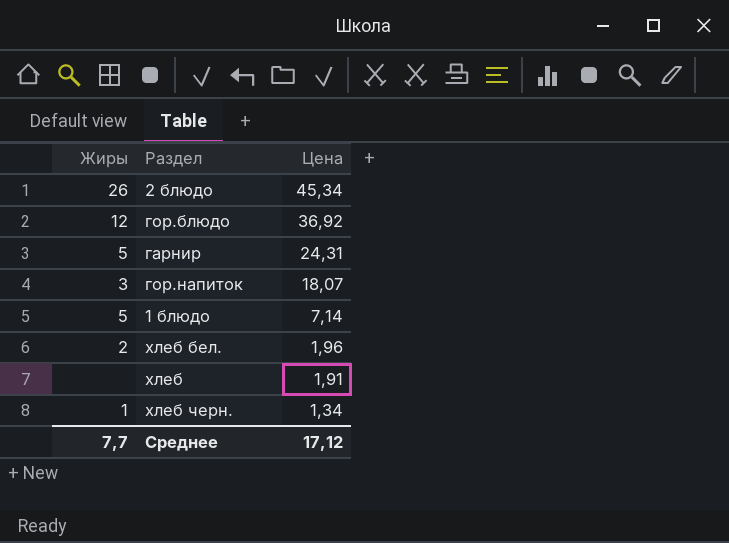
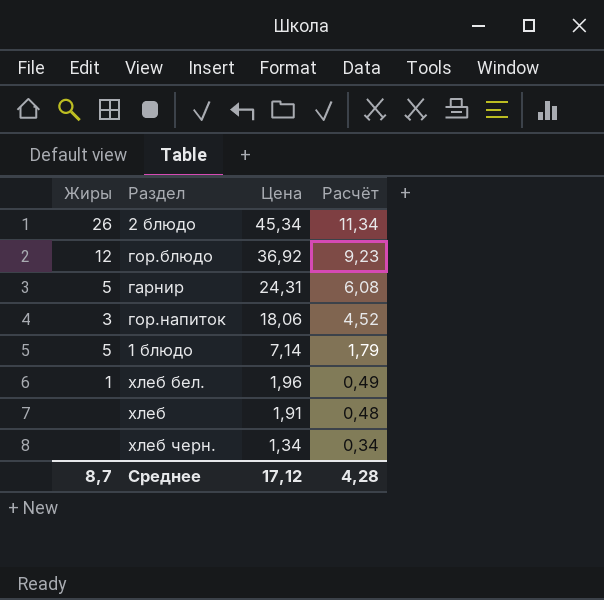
column Расчёт | formula: none -> [Цена] * 0,25
гор.напиток | Цена: 18,07 -> 18,06
хлеб бел. | Жиры: 2 -> 1
хлеб черн. | Жиры: 1 -> none
Среднее | Жиры: 7,7 -> 8,7

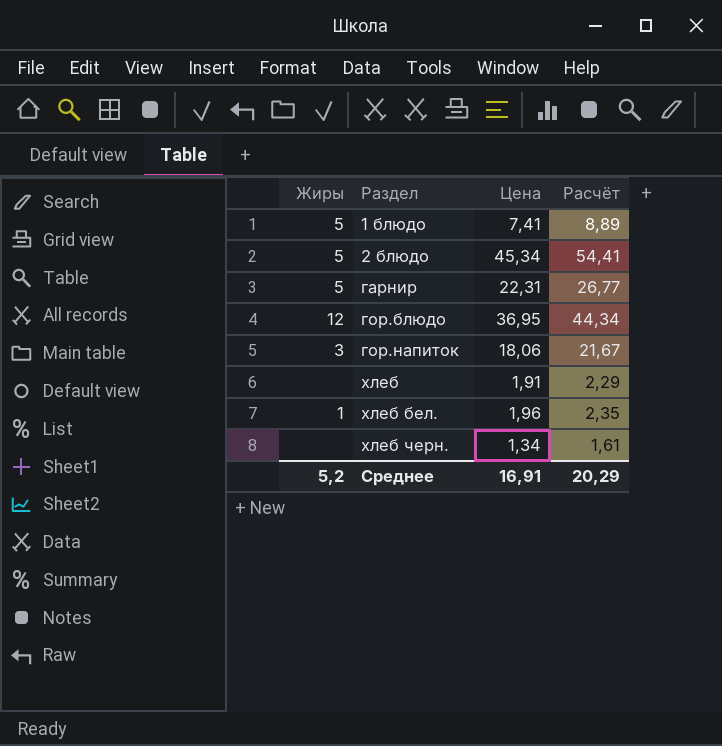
row order: Цена descending -> Раздел ascending
column Расчёт | formula: [Цена] * 0,25 -> [Цена] * 1,2
1 блюдо | Цена: 7,14 -> 7,41
2 блюдо | Жиры: 26 -> 5
гарнир | Цена: 24,31 -> 22,31
гор.блюдо | Цена: 36,92 -> 36,95
Среднее | Жиры: 8,7 -> 5,2
Среднее | Цена: 17,12 -> 16,91
Среднее | Расчёт: 4,28 -> 20,29

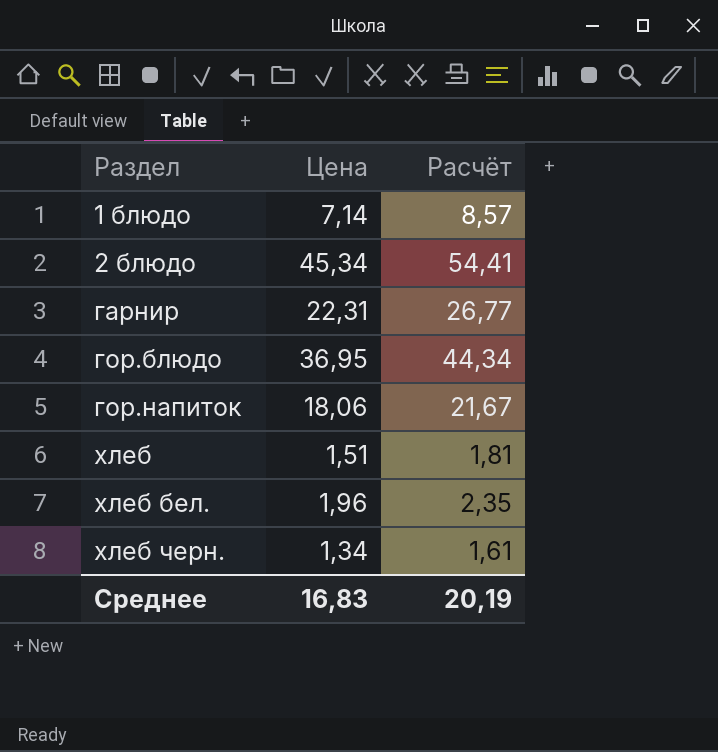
column Жиры | position: 1 -> none
1 блюдо | Цена: 7,41 -> 7,14
1 блюдо | Расчёт: 8,89 -> 8,57
хлеб | Цена: 1,91 -> 1,51
хлеб | Расчёт: 2,29 -> 1,81
Среднее | Цена: 16,91 -> 16,83
Среднее | Расчёт: 20,29 -> 20,19

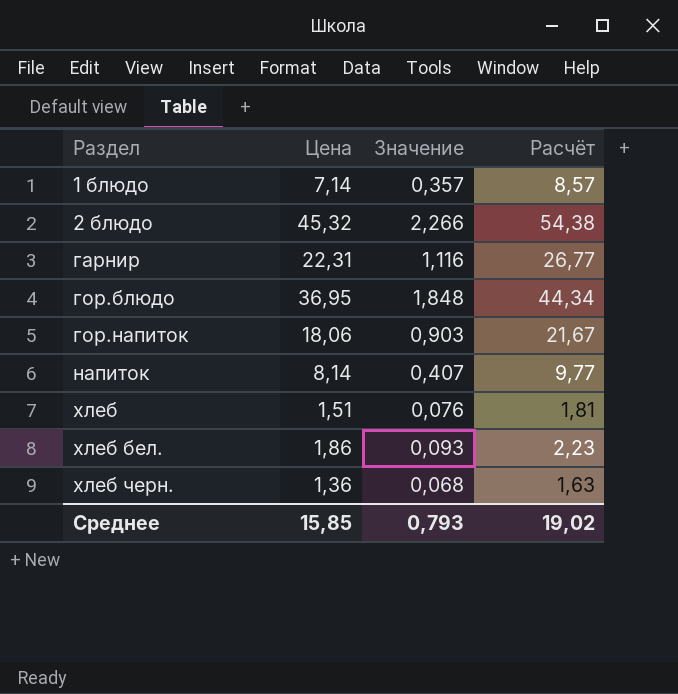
column Значение | formula: none -> [Цена] * 0,05
2 блюдо | Цена: 45,34 -> 45,32
2 блюдо | Расчёт: 54,41 -> 54,38
row напиток: none -> 8,14 | 0,407 | 9,77
хлеб бел. | Цена: 1,96 -> 1,86
хлеб бел. | Расчёт: 2,35 -> 2,23
хлеб черн. | Цена: 1,34 -> 1,36
хлеб черн. | Расчёт: 1,61 -> 1,63
Среднее | Цена: 16,83 -> 15,85
Среднее | Расчёт: 20,19 -> 19,02

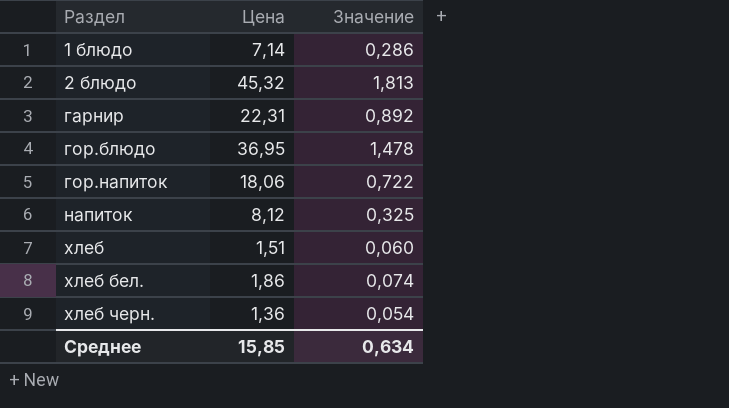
column Расчёт | formula: [Цена] * 1,2 -> none
column Значение | formula: [Цена] * 0,05 -> [Цена] * 0,04
напиток | Цена: 8,14 -> 8,12
Среднее | Значение: 0,793 -> 0,634

